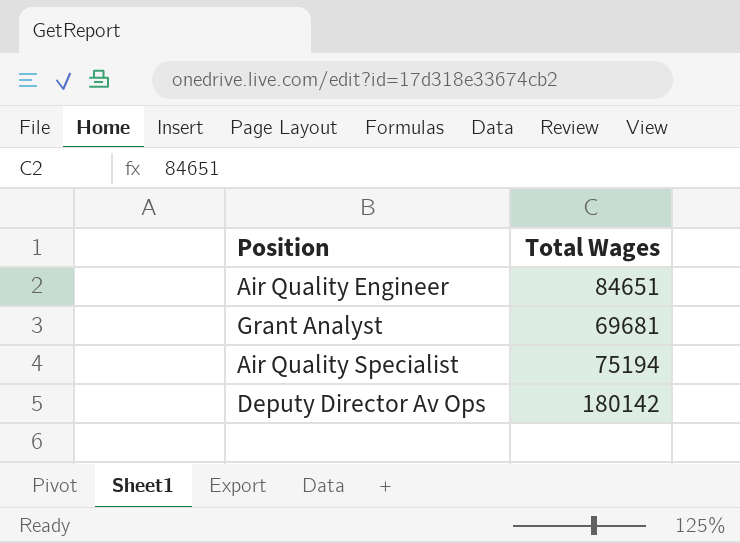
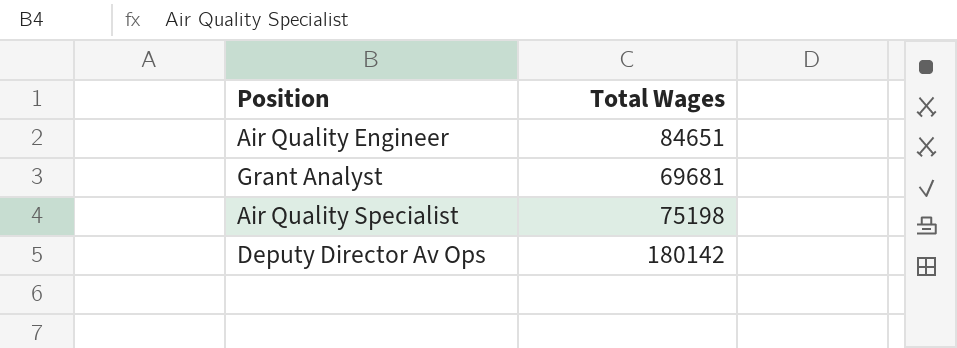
Air Quality Specialist | Total Wages: 75194 -> 75198

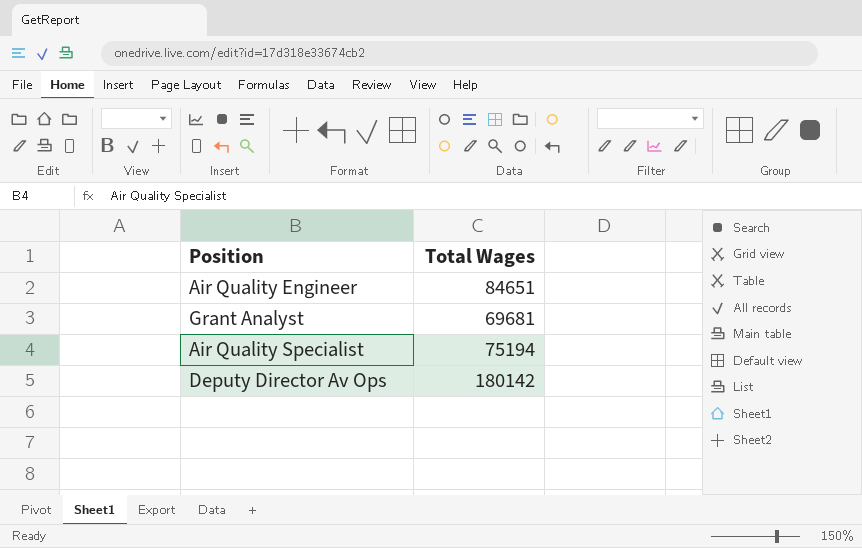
Air Quality Specialist | Total Wages: 75198 -> 75194

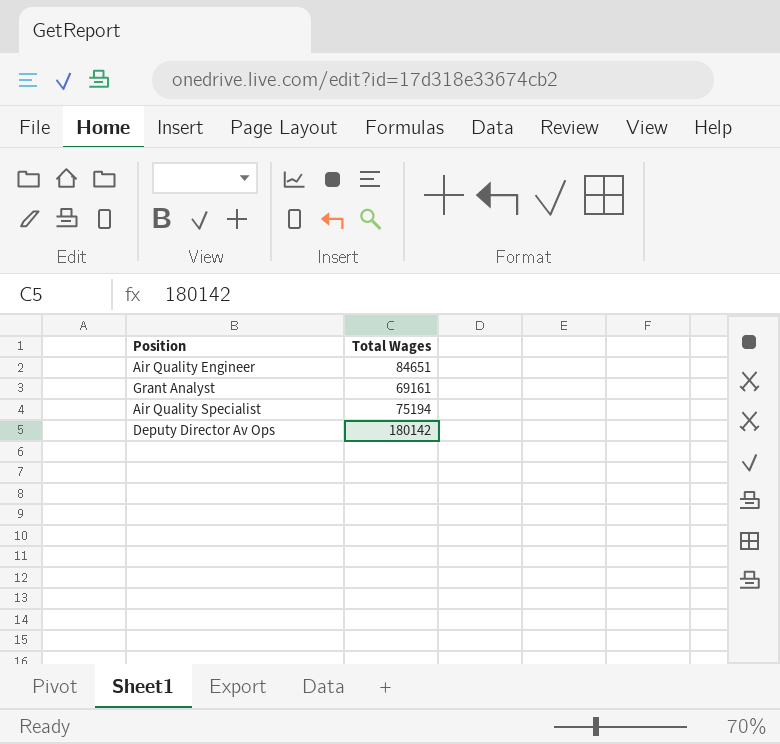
Grant Analyst | Total Wages: 69681 -> 69161

